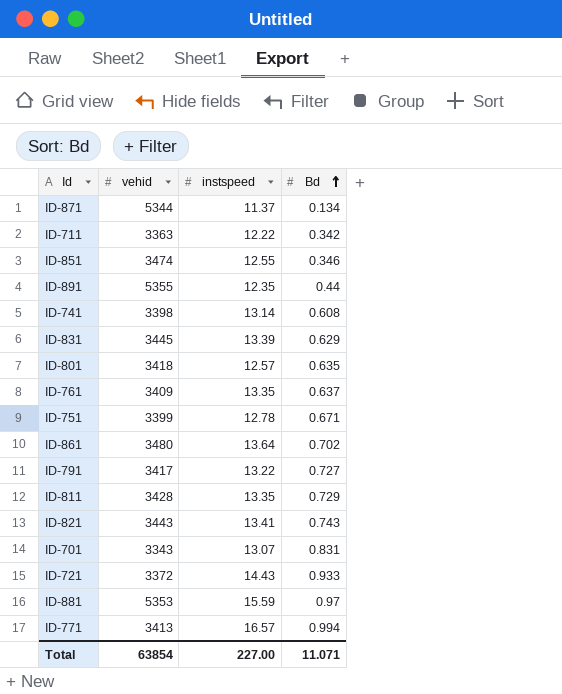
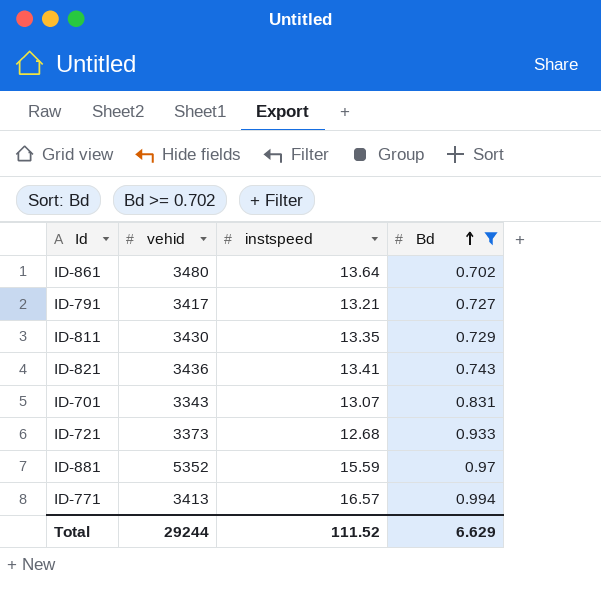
filter: none -> Bd >= 0.702
ID-791 | instspeed: 13.22 -> 13.21
ID-811 | vehid: 3428 -> 3430
ID-821 | vehid: 3443 -> 3436
ID-721 | vehid: 3372 -> 3373
ID-721 | instspeed: 14.43 -> 12.68
ID-881 | vehid: 5353 -> 5352
Total | vehid: 63854 -> 29244
Total | instspeed: 227.00 -> 111.52
Total | Bd: 11.071 -> 6.629

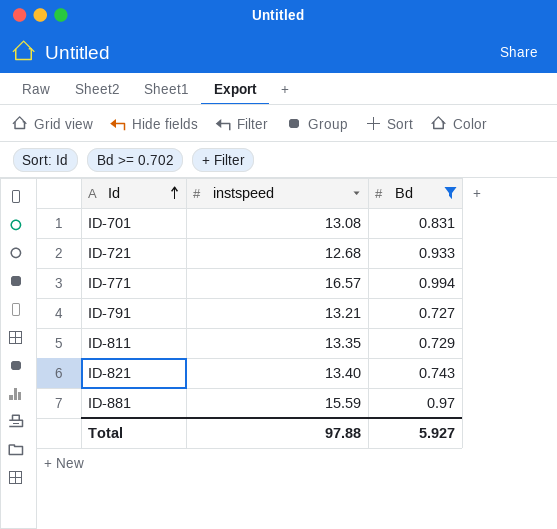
row order: Bd ascending -> Id ascending
column vehid | position: 2 -> none
row ID-861: 3480 | 13.64 | 0.702 -> none
ID-701 | instspeed: 13.07 -> 13.08
ID-821 | instspeed: 13.41 -> 13.40
Total | instspeed: 111.52 -> 97.88
Total | Bd: 6.629 -> 5.927

